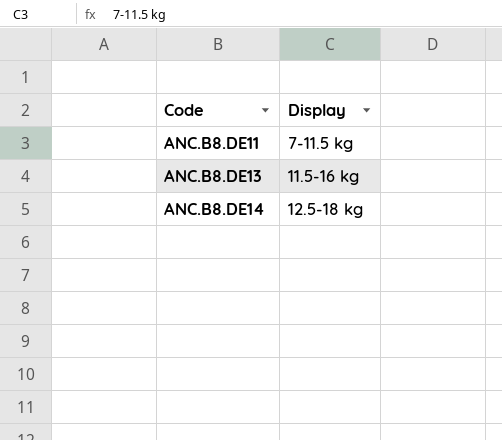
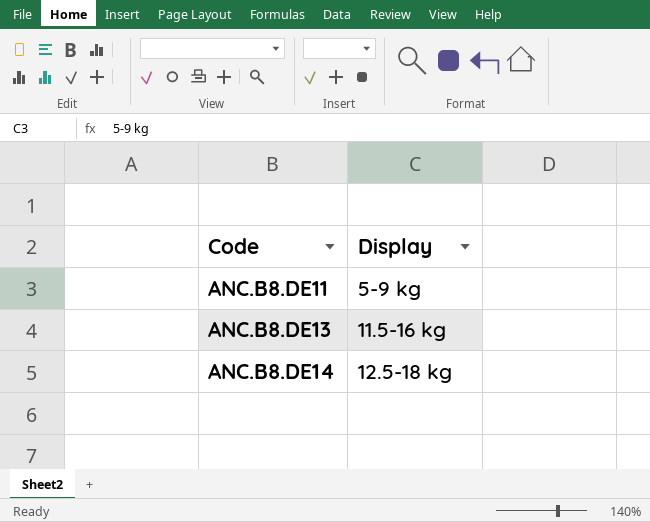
ANC.B8.DE11 | Display: 7-11.5 kg -> 5-9 kg

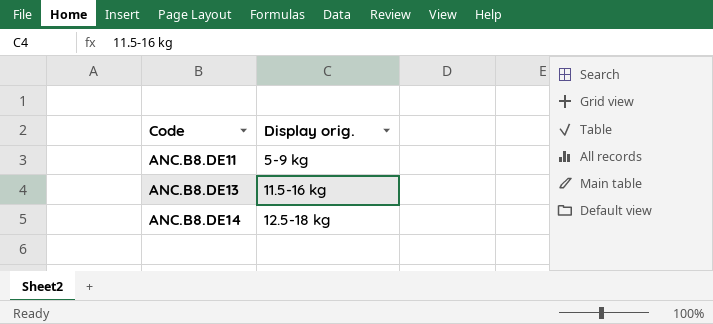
column name: Display -> Display orig.

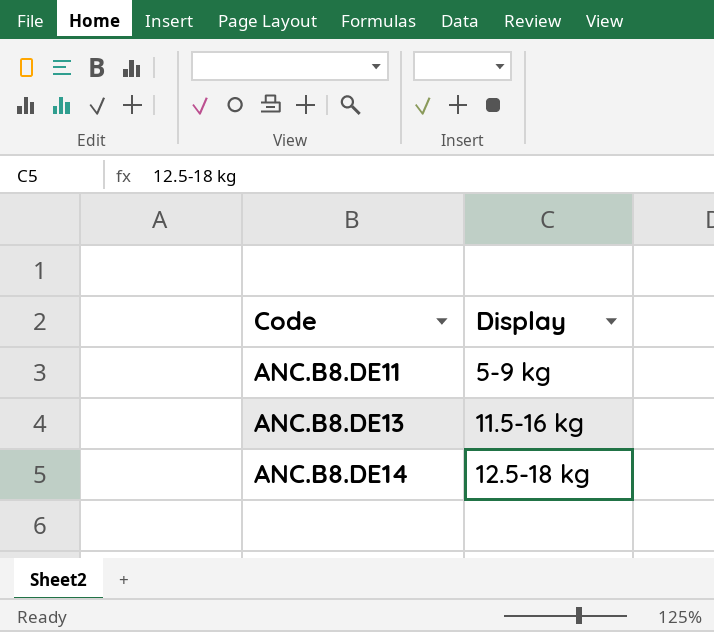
column name: Display orig. -> Display

